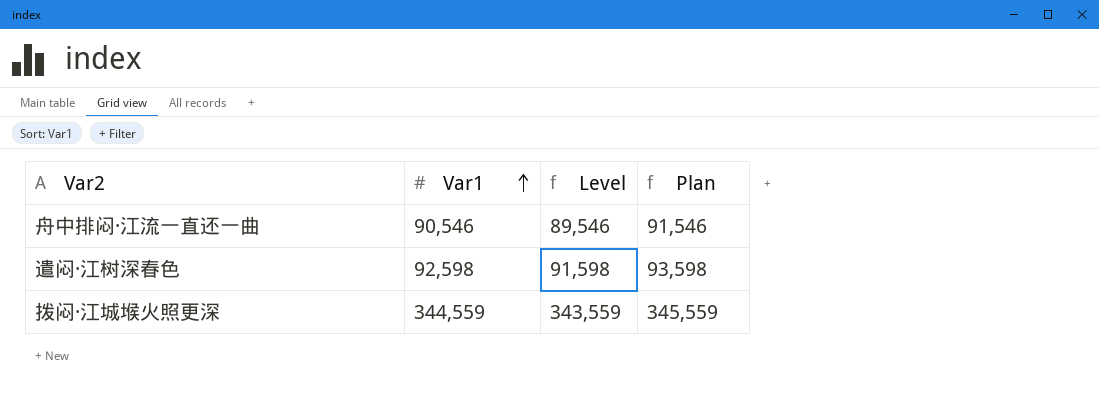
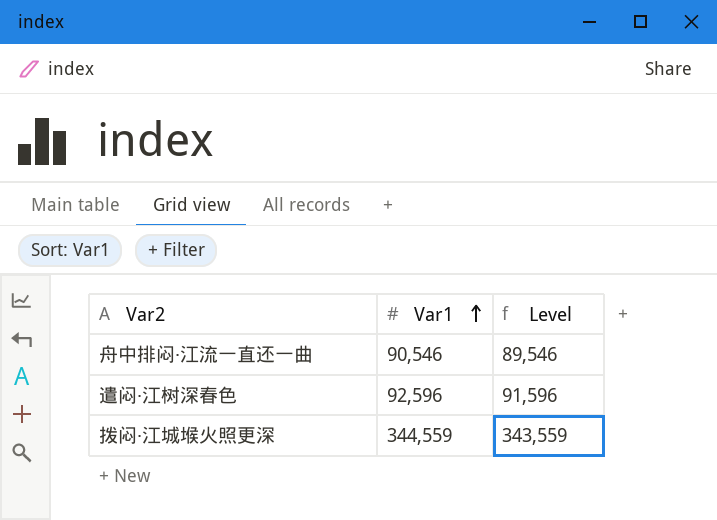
column Plan | formula: [Var1] + 1000 -> none
遣闷·江树深春色 | Var1: 92,598 -> 92,596
遣闷·江树深春色 | Level: 91,598 -> 91,596

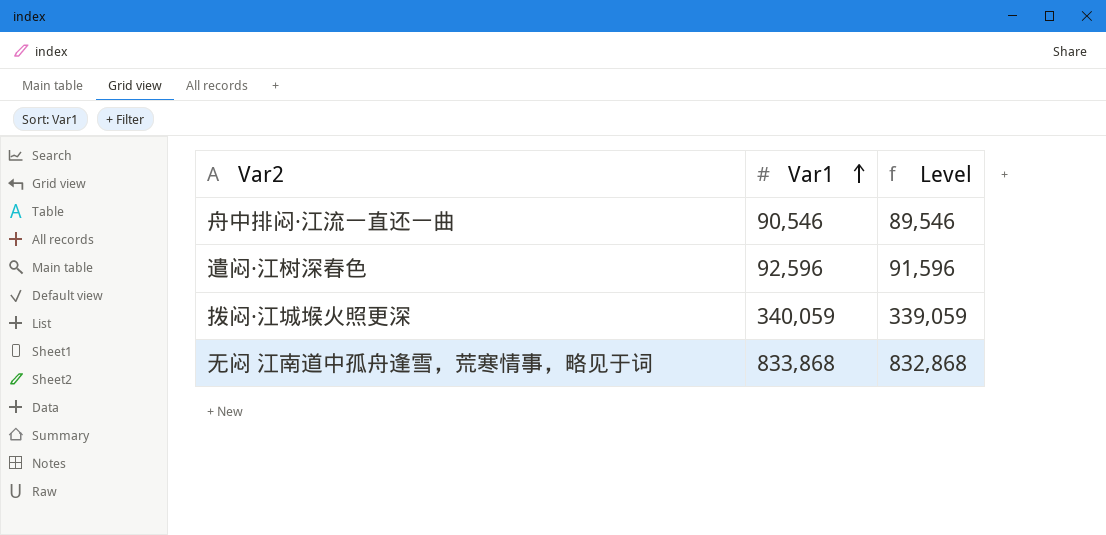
拨闷·江城堠火照更深 | Var1: 344,559 -> 340,059
拨闷·江城堠火照更深 | Level: 343,559 -> 339,059
row 无闷 江南道中孤舟逢雪，荒寒情事，略见于词: none -> 833,868 | 832,868

